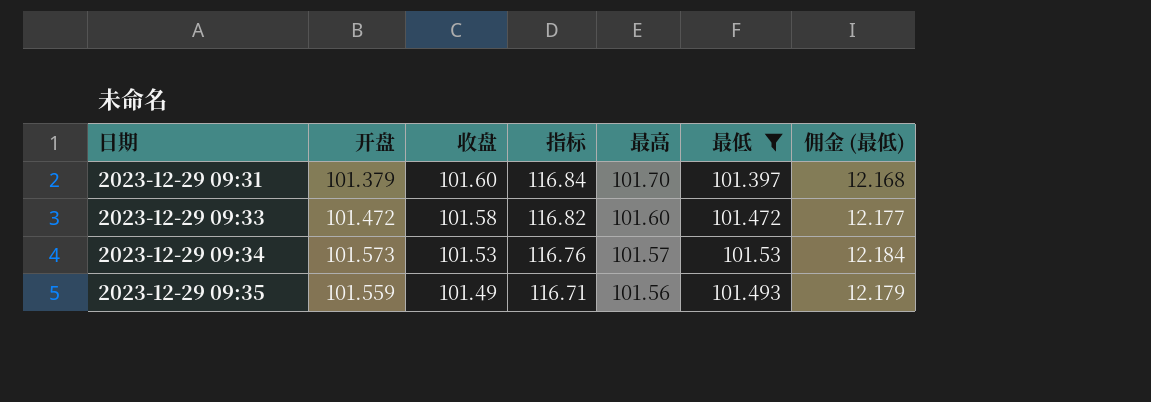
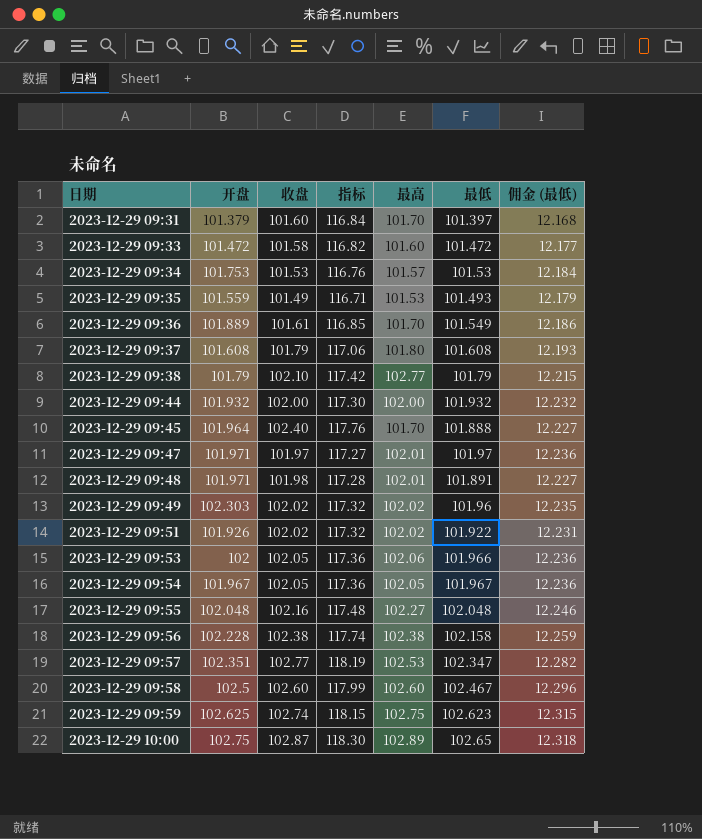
filter: 最低 <= 101.53 -> none
2023-12-29 09:34 | 开盘: 101.573 -> 101.753
2023-12-29 09:35 | 最高: 101.56 -> 101.53

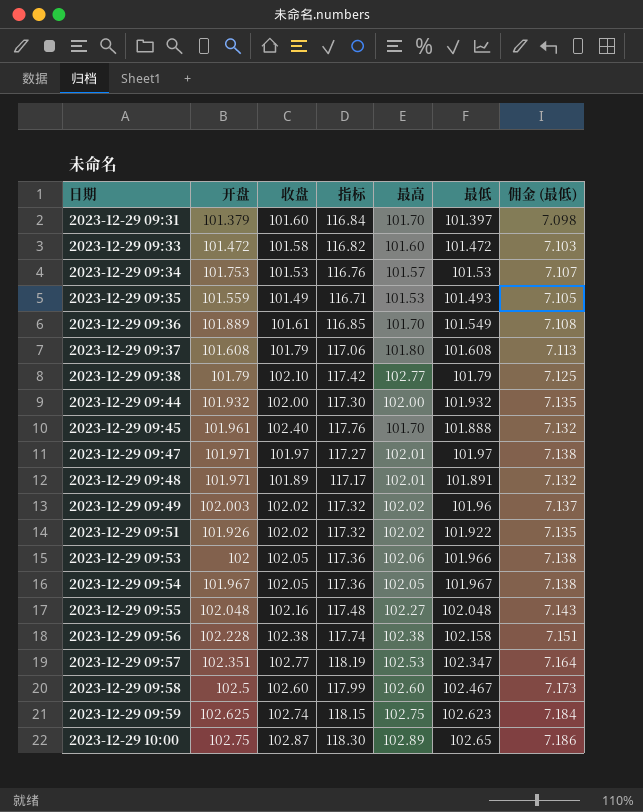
column 佣金 (最低) | formula: [最低] * 0.12 -> [最低] * 0.07
2023-12-29 09:45 | 开盘: 101.964 -> 101.961
2023-12-29 09:48 | 收盘: 101.98 -> 101.89
2023-12-29 09:48 | 指标: 117.28 -> 117.17
2023-12-29 09:49 | 开盘: 102.303 -> 102.003

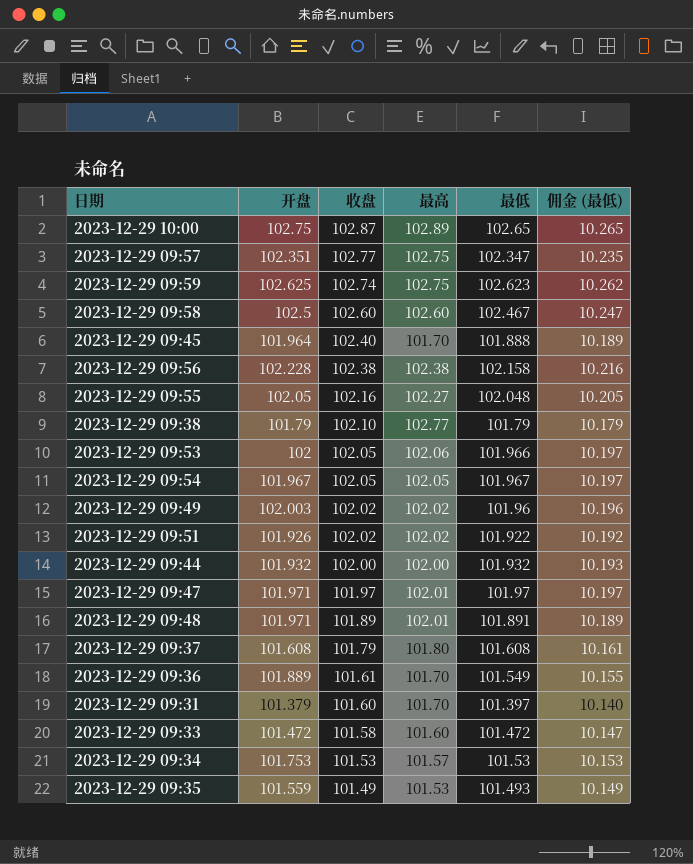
row order: 日期 ascending -> 收盘 descending
column 指标 | formula: [收盘] * 1.15 -> none
column 佣金 (最低) | formula: [最低] * 0.07 -> [最低] * 0.1
2023-12-29 09:57 | 最高: 102.53 -> 102.75
2023-12-29 09:45 | 开盘: 101.961 -> 101.964
2023-12-29 09:55 | 开盘: 102.048 -> 102.05

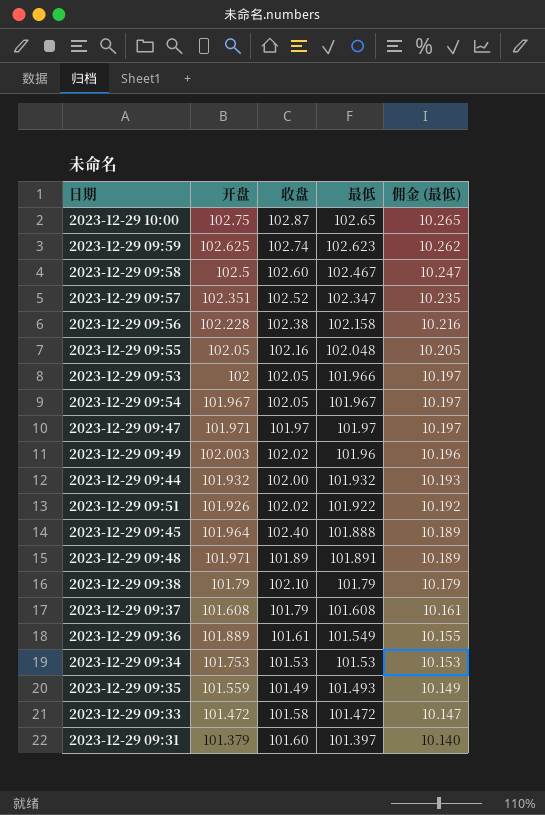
row order: 收盘 descending -> 佣金 (最低) descending
column 最高 | position: 4 -> none
2023-12-29 09:57 | 收盘: 102.77 -> 102.52

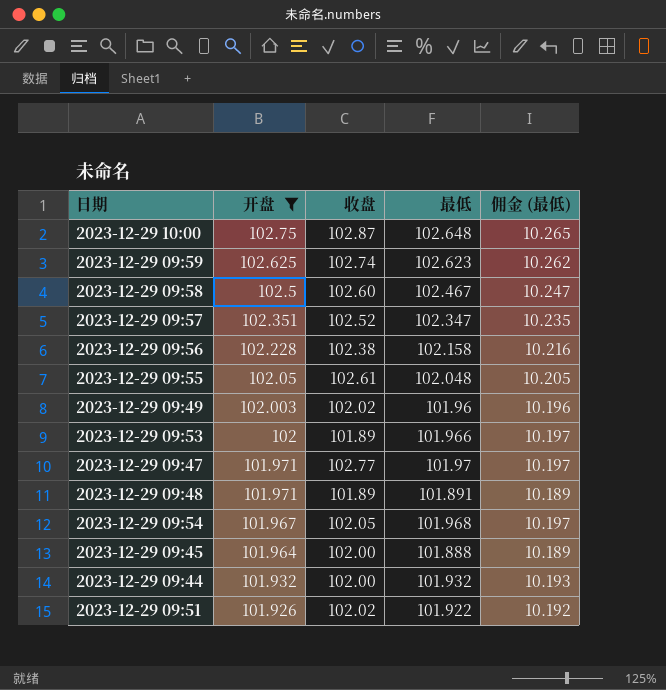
filter: none -> 开盘 >= 101.926
row order: 佣金 (最低) descending -> 开盘 descending
2023-12-29 10:00 | 最低: 102.65 -> 102.648
2023-12-29 09:55 | 收盘: 102.16 -> 102.61
2023-12-29 09:53 | 收盘: 102.05 -> 101.89
2023-12-29 09:47 | 收盘: 101.97 -> 102.77
2023-12-29 09:54 | 最低: 101.967 -> 101.968
2023-12-29 09:45 | 收盘: 102.40 -> 102.00

